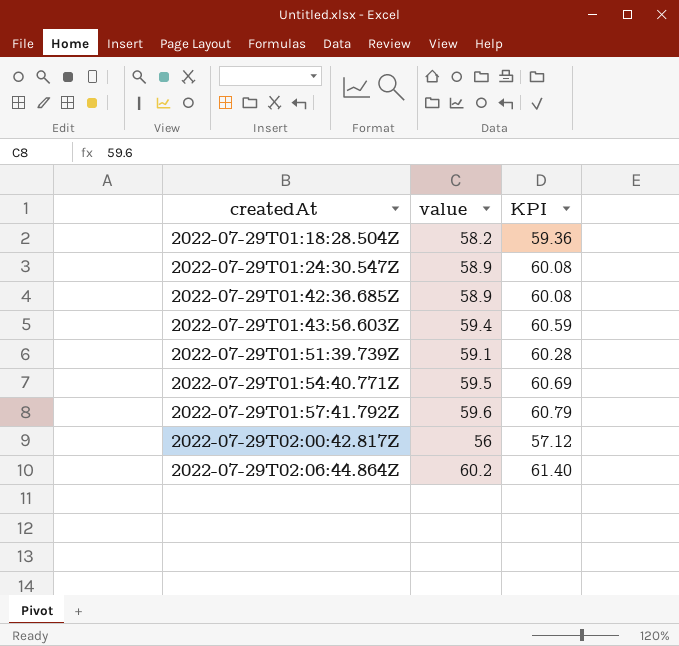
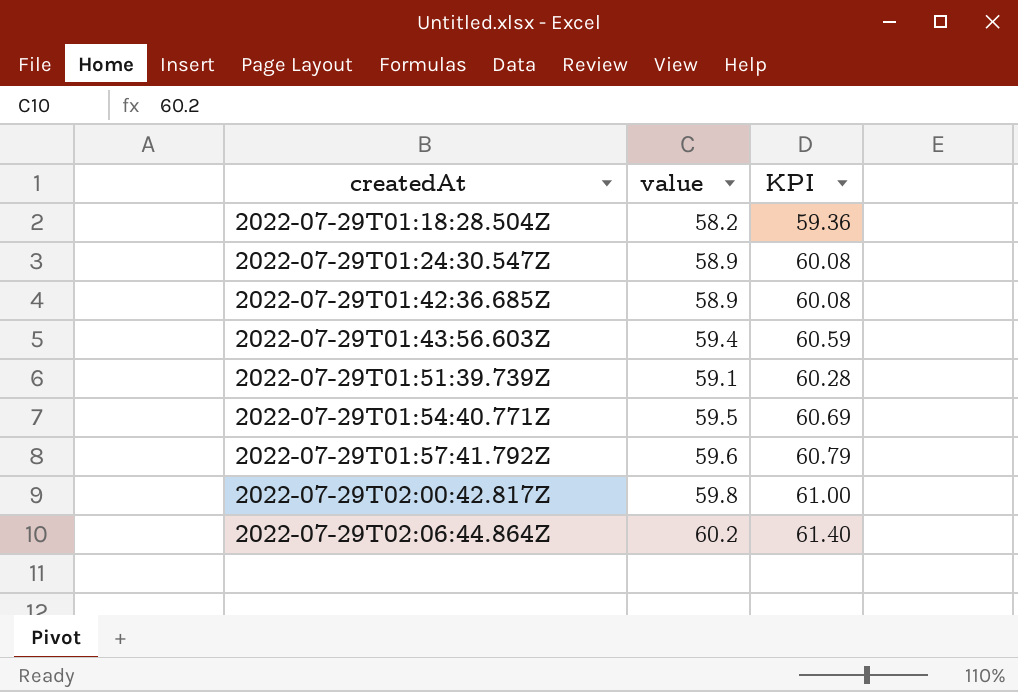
2022-07-29T02:00:42.817Z | value: 56 -> 59.8
2022-07-29T02:00:42.817Z | KPI: 57.12 -> 61.00

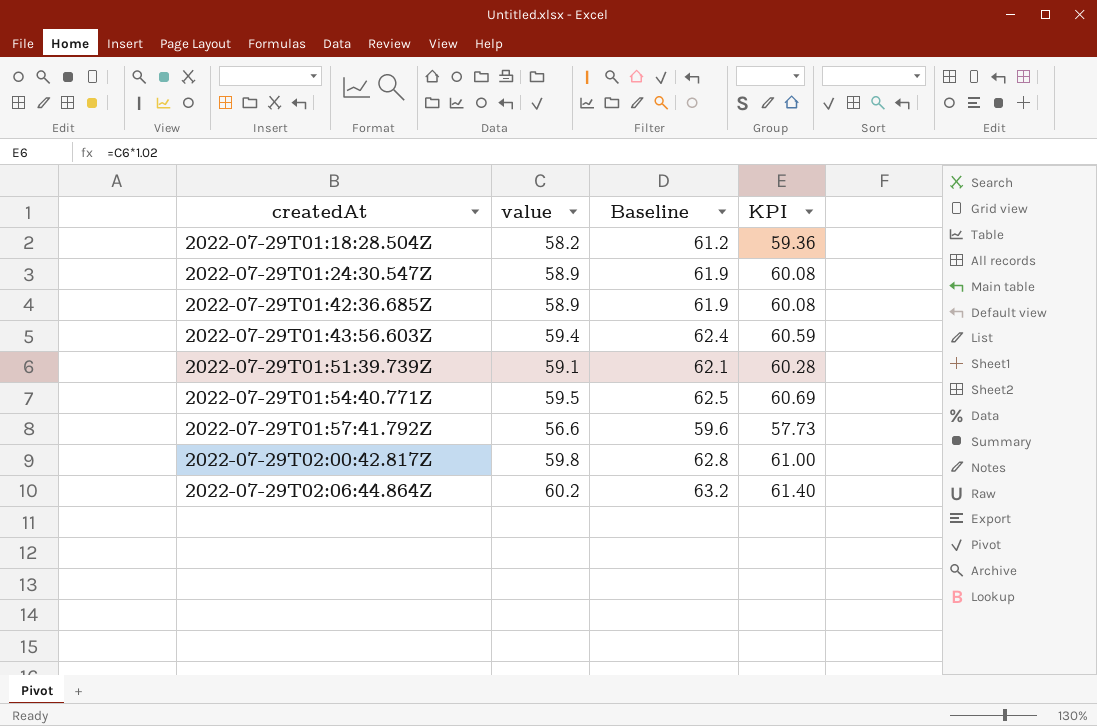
column Baseline | formula: none -> [value] + 3
2022-07-29T01:57:41.792Z | value: 59.6 -> 56.6
2022-07-29T01:57:41.792Z | KPI: 60.79 -> 57.73

